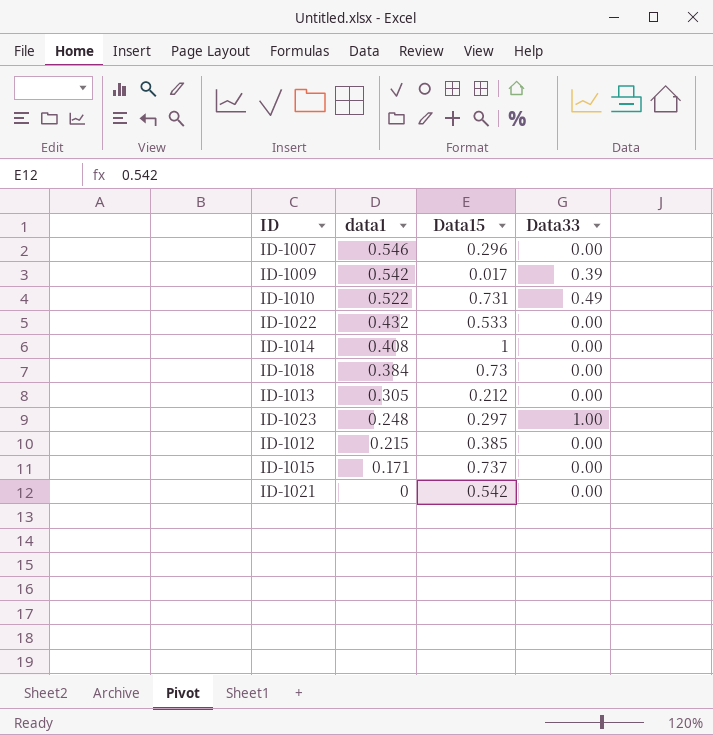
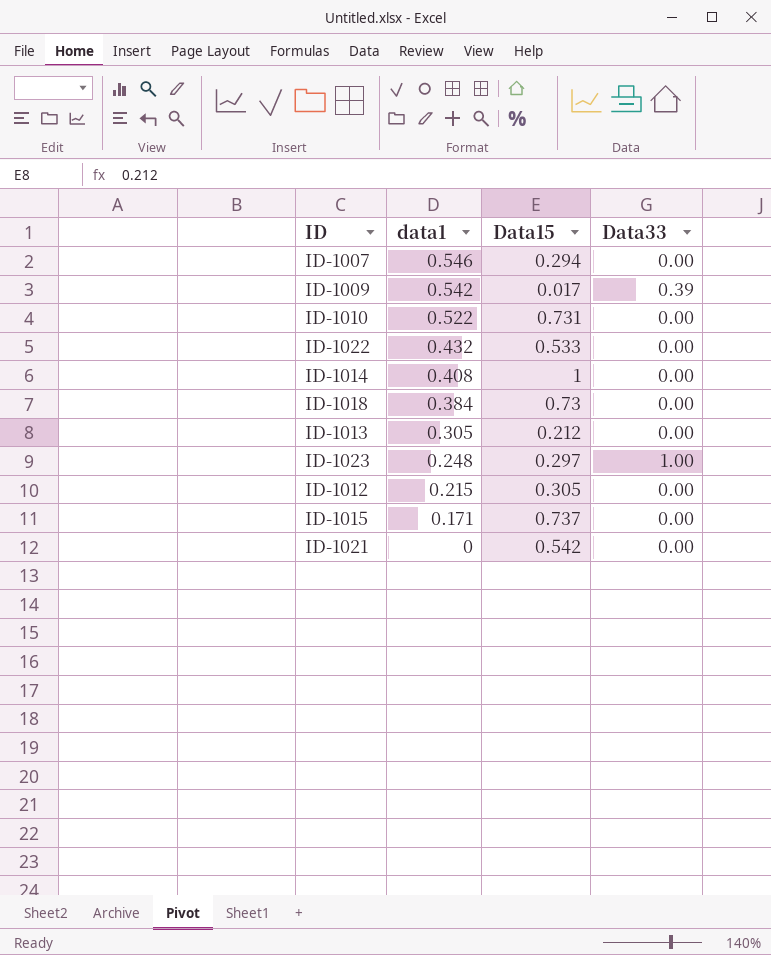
ID-1007 | Data15: 0.296 -> 0.294
ID-1010 | Data33: 0.49 -> 0.00
ID-1012 | Data15: 0.385 -> 0.305

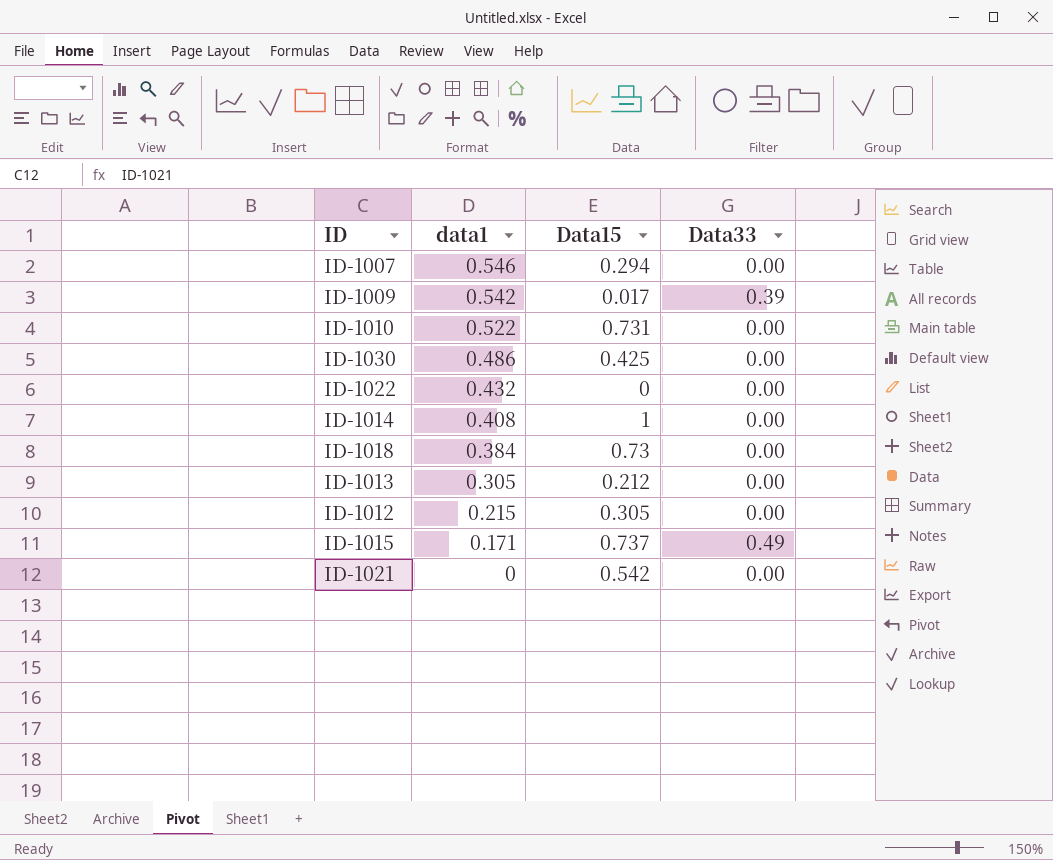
row ID-1023: 0.248 | 0.297 | 1.00 -> none
row ID-1030: none -> 0.486 | 0.425 | 0.00
ID-1022 | Data15: 0.533 -> 0
ID-1015 | Data33: 0.00 -> 0.49

